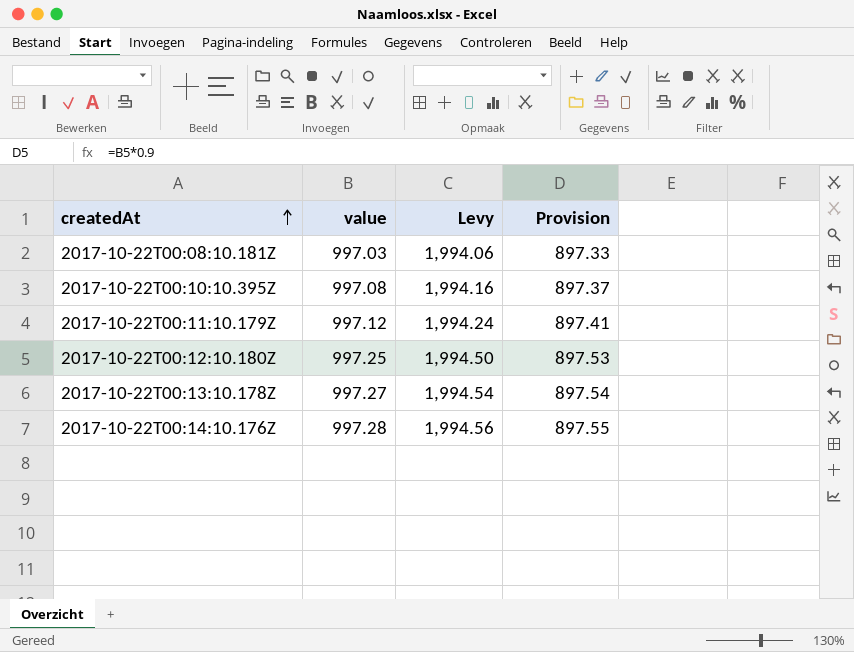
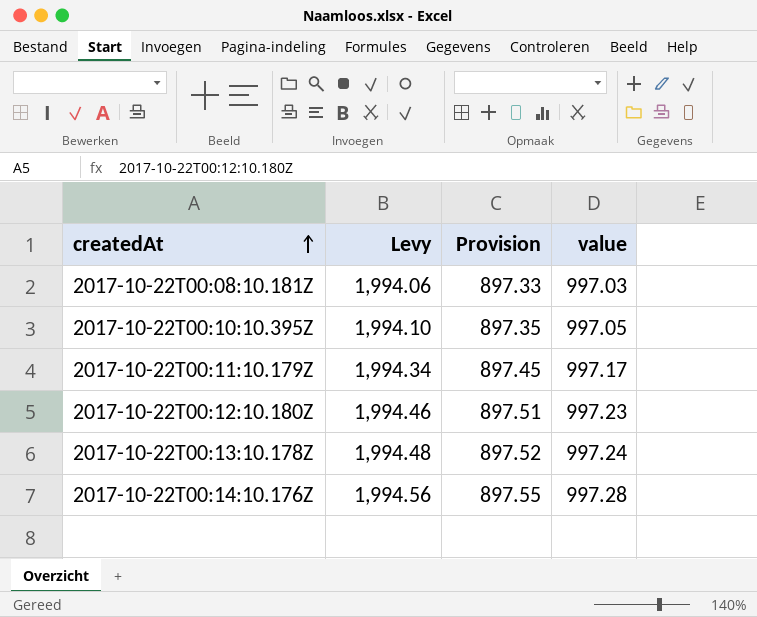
column value | position: 2 -> 4
2017-10-22T00:10:10.395Z | Levy: 1,994.16 -> 1,994.10
2017-10-22T00:10:10.395Z | Provision: 897.37 -> 897.35
2017-10-22T00:10:10.395Z | value: 997.08 -> 997.05
2017-10-22T00:11:10.179Z | Levy: 1,994.24 -> 1,994.34
2017-10-22T00:11:10.179Z | Provision: 897.41 -> 897.45
2017-10-22T00:11:10.179Z | value: 997.12 -> 997.17
2017-10-22T00:12:10.180Z | Levy: 1,994.50 -> 1,994.46
2017-10-22T00:12:10.180Z | Provision: 897.53 -> 897.51
2017-10-22T00:12:10.180Z | value: 997.25 -> 997.23
2017-10-22T00:13:10.178Z | Levy: 1,994.54 -> 1,994.48
2017-10-22T00:13:10.178Z | Provision: 897.54 -> 897.52
2017-10-22T00:13:10.178Z | value: 997.27 -> 997.24

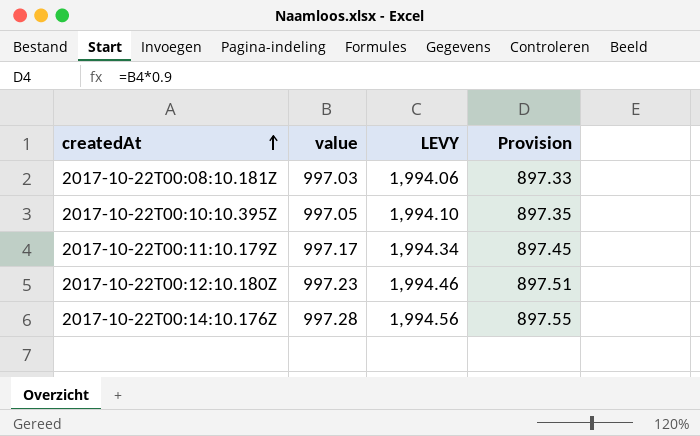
column value | position: 4 -> 2
column name: Levy -> LEVY
row 2017-10-22T00:13:10.178Z: 1,994.48 | 897.52 | 997.24 -> none

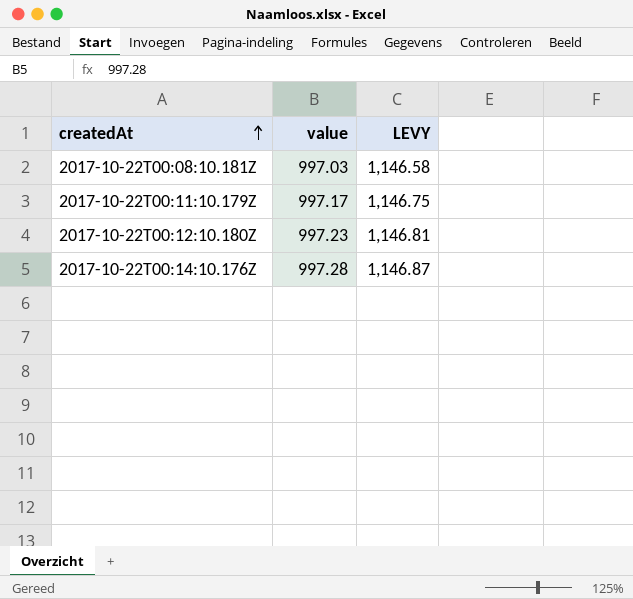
column Provision | formula: [value] * 0.9 -> none
column LEVY | formula: [value] * 2 -> [value] * 1.15
row 2017-10-22T00:10:10.395Z: 997.05 | 1,994.10 | 897.35 -> none

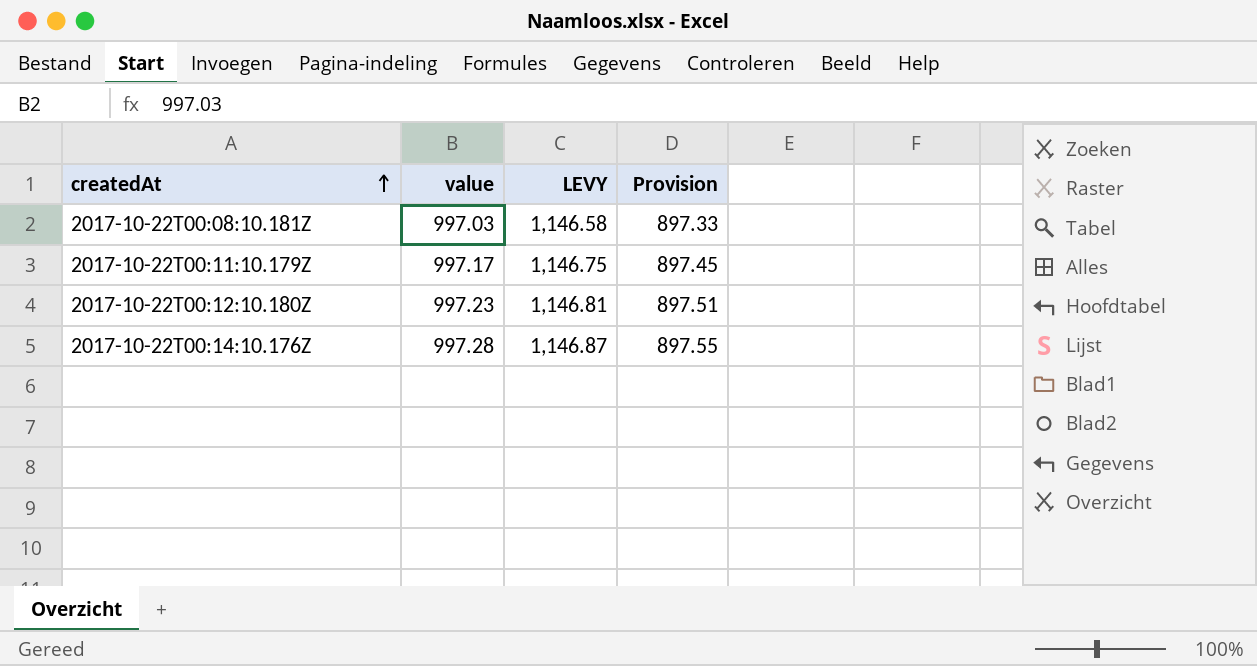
column Provision | formula: none -> [value] * 0.9

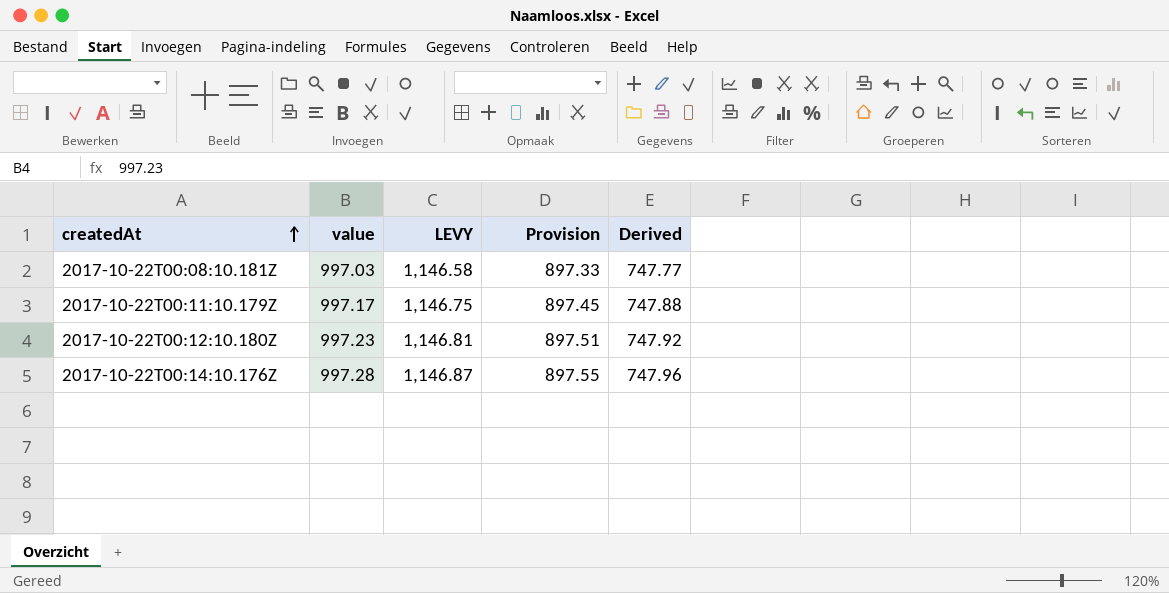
column Derived | formula: none -> [value] * 0.75

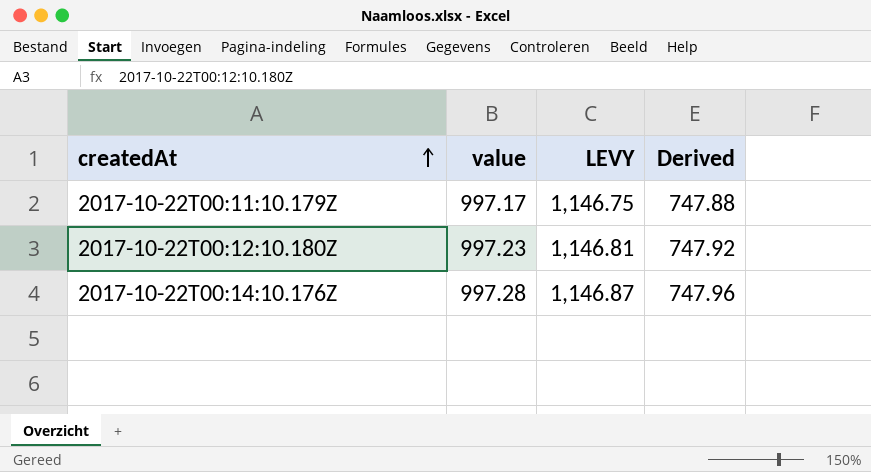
column Provision | formula: [value] * 0.9 -> none
row 2017-10-22T00:08:10.181Z: 997.03 | 1,146.58 | 897.33 | 747.77 -> none

